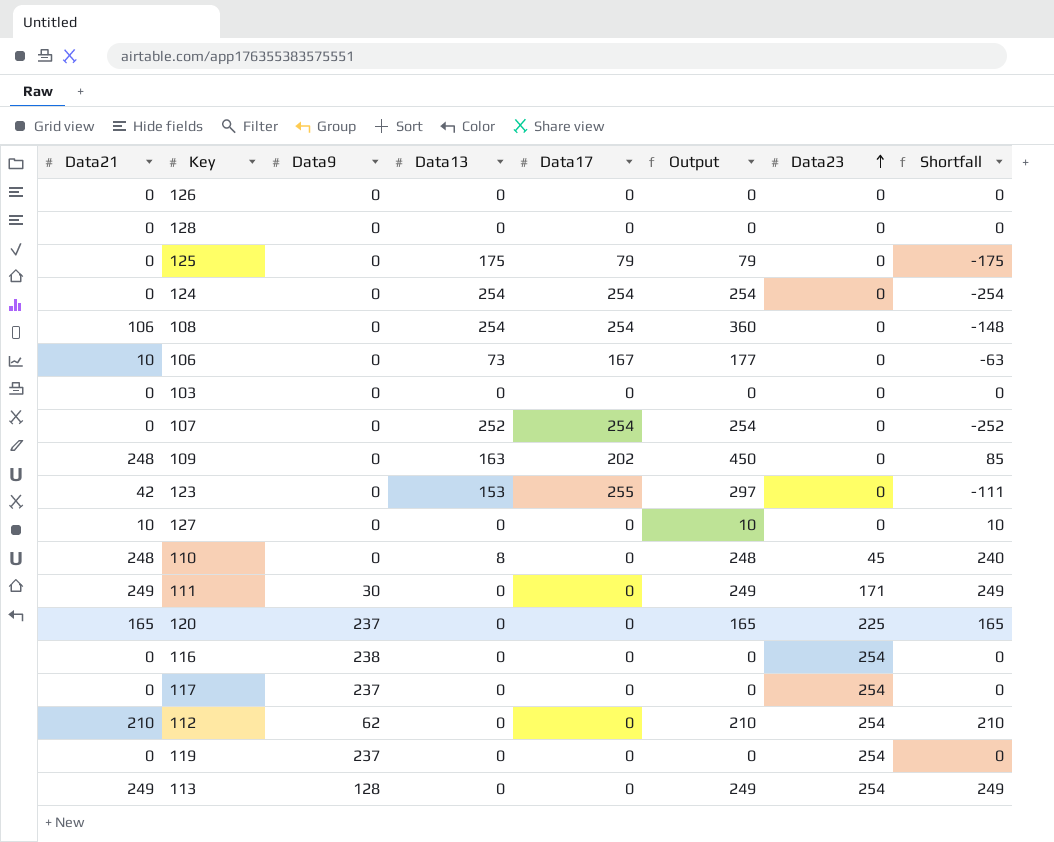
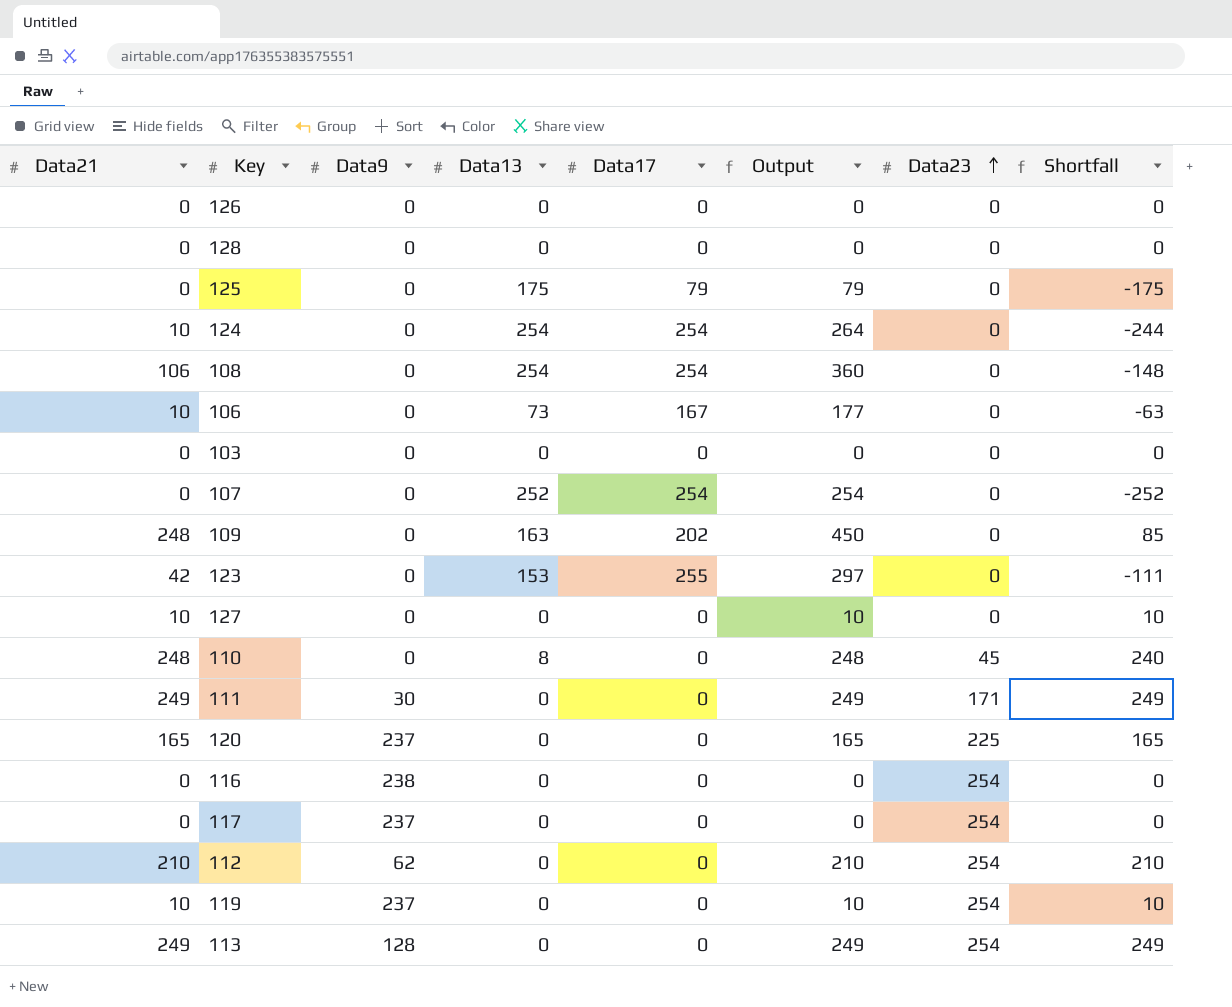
124 | Data21: 0 -> 10
124 | Output: 254 -> 264
124 | Shortfall: -254 -> -244
119 | Data21: 0 -> 10
119 | Output: 0 -> 10
119 | Shortfall: 0 -> 10

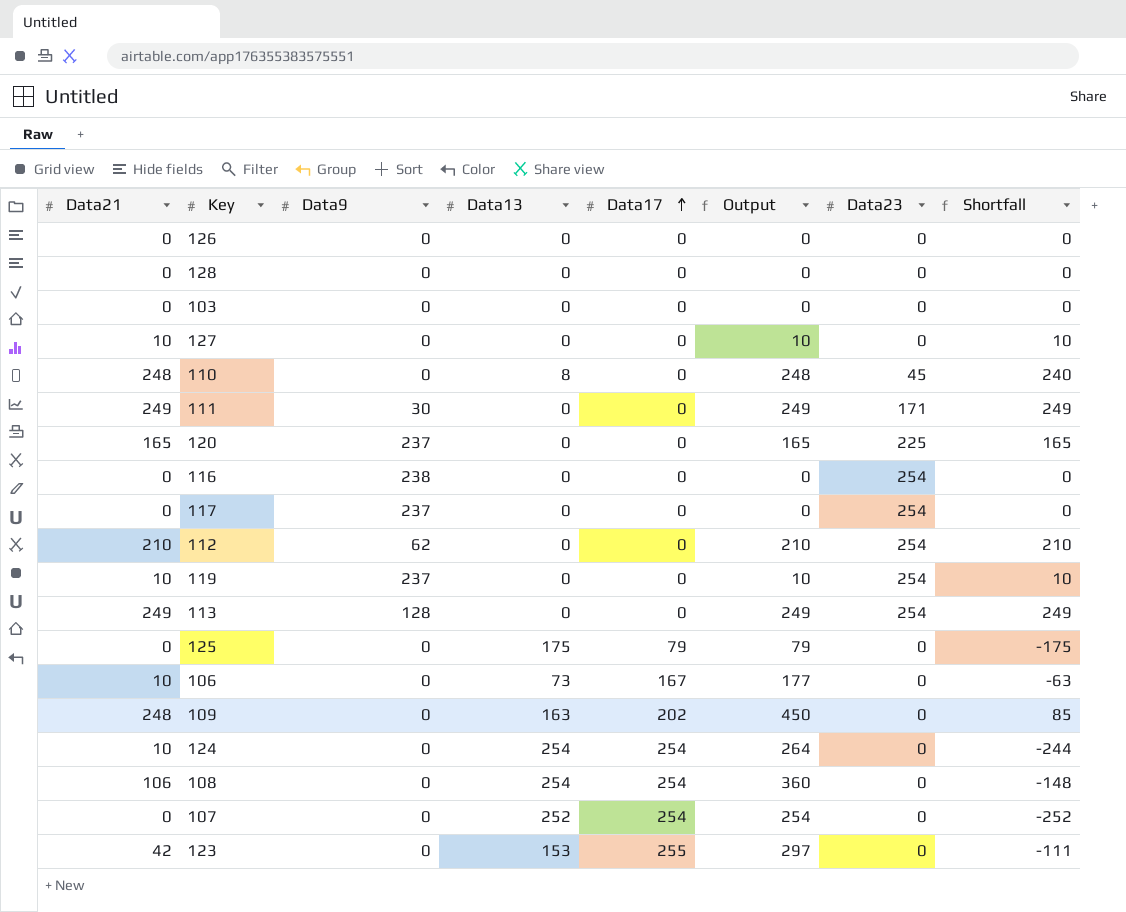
row order: Data23 ascending -> Data17 ascending

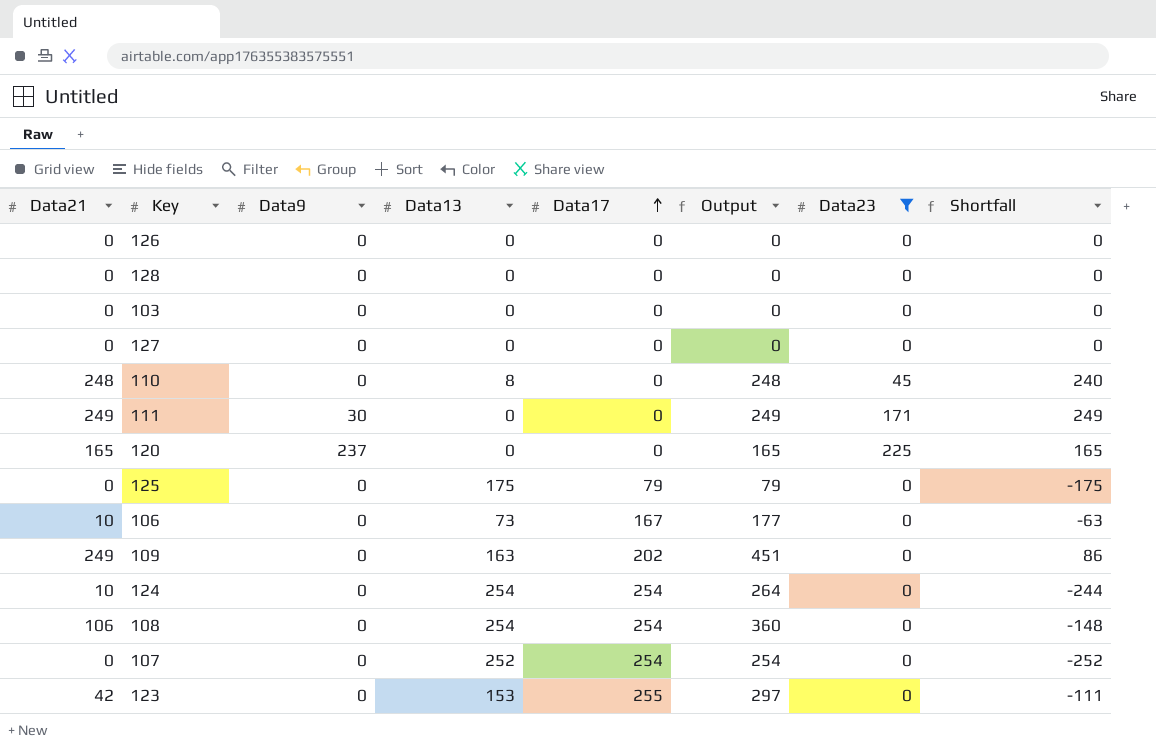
filter: none -> Data23 != 254
127 | Data21: 10 -> 0
127 | Output: 10 -> 0
127 | Shortfall: 10 -> 0
109 | Data21: 248 -> 249
109 | Output: 450 -> 451
109 | Shortfall: 85 -> 86

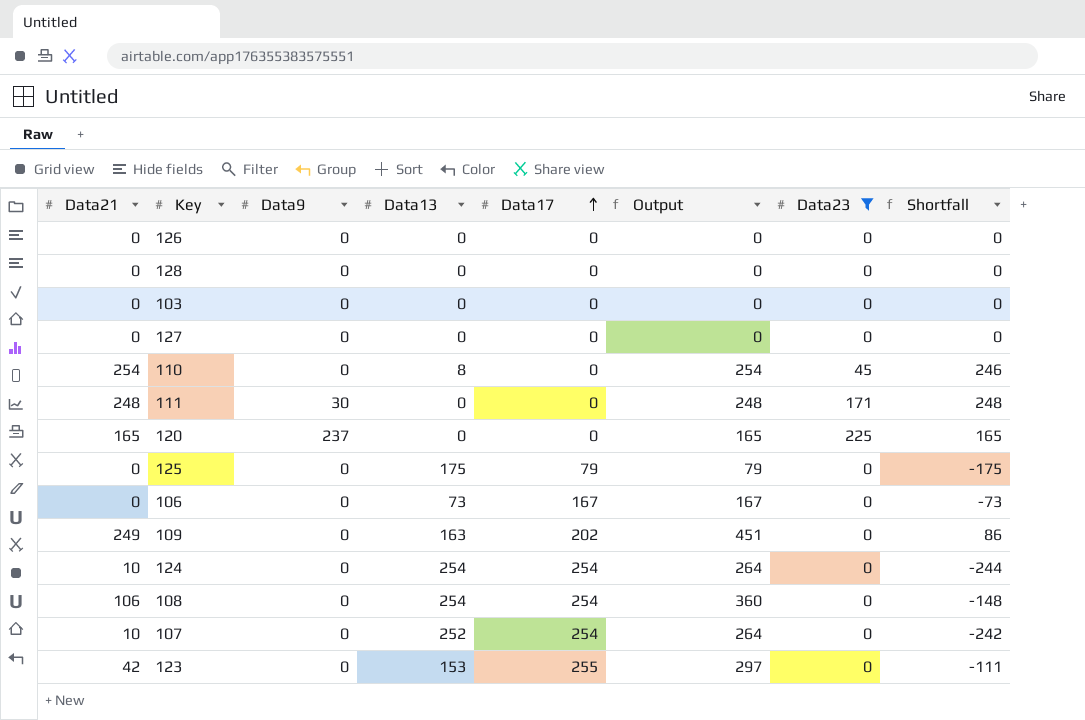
110 | Data21: 248 -> 254
110 | Output: 248 -> 254
110 | Shortfall: 240 -> 246
111 | Data21: 249 -> 248
111 | Output: 249 -> 248
111 | Shortfall: 249 -> 248
106 | Data21: 10 -> 0
106 | Output: 177 -> 167
106 | Shortfall: -63 -> -73
107 | Data21: 0 -> 10
107 | Output: 254 -> 264
107 | Shortfall: -252 -> -242

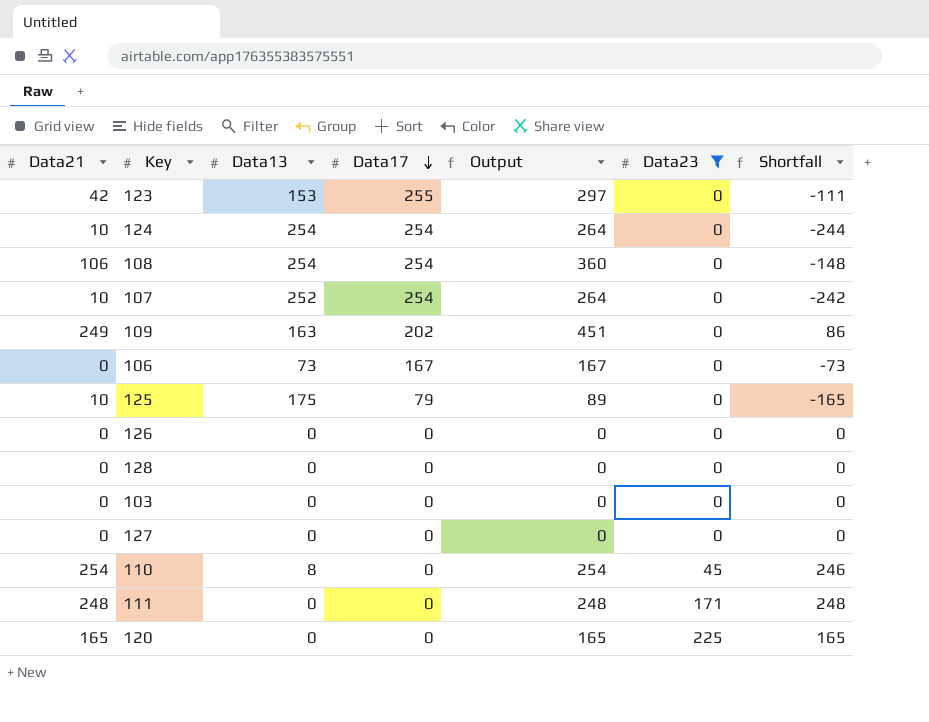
row order: Data17 ascending -> Data17 descending
column Data9 | position: 3 -> none
125 | Data21: 0 -> 10
125 | Output: 79 -> 89
125 | Shortfall: -175 -> -165

